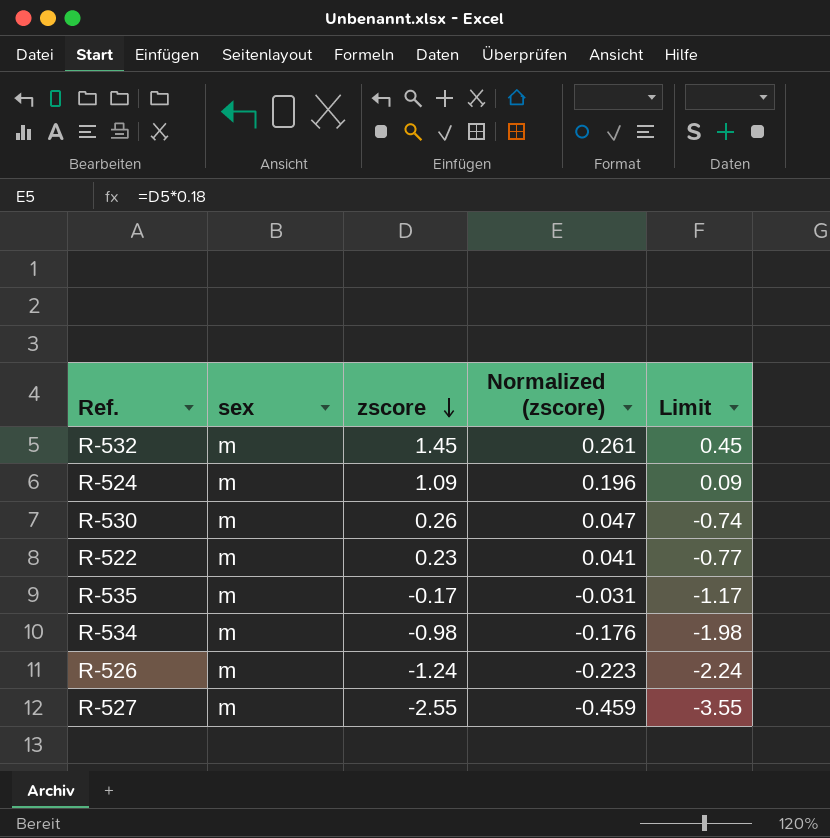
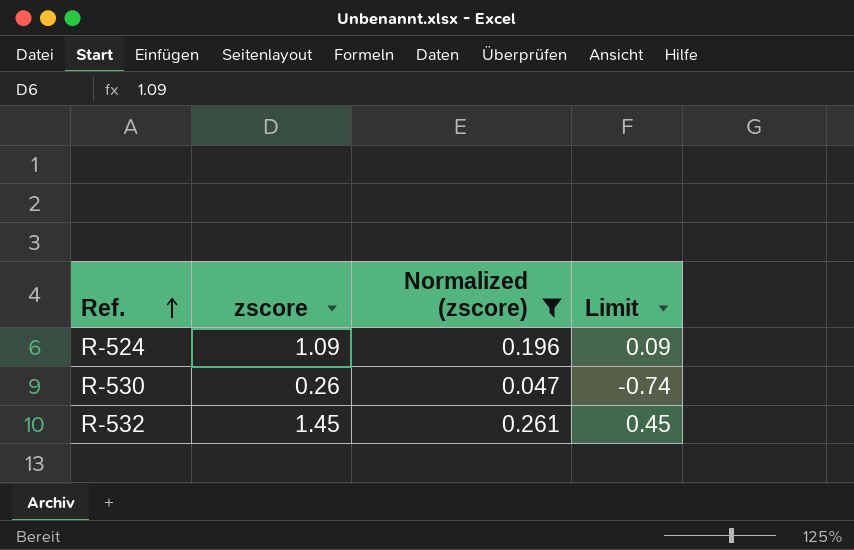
filter: none -> Normalized (zscore) >= 0.047
row order: zscore descending -> Ref. ascending
column sex | position: 2 -> none

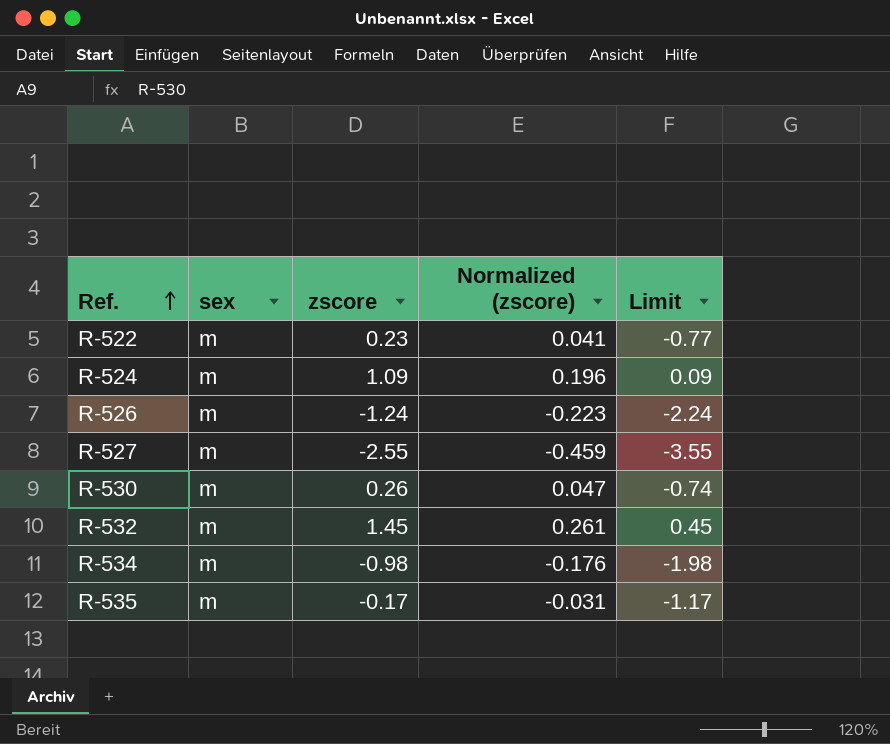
filter: Normalized (zscore) >= 0.047 -> none
column sex | position: none -> 2

